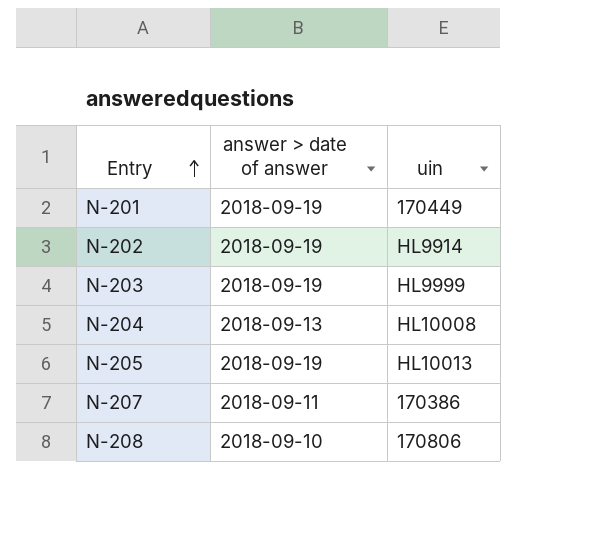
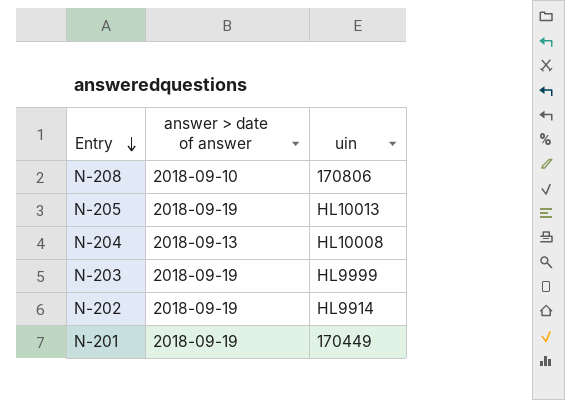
row order: Entry ascending -> Entry descending
row N-207: 2018-09-11 | 170386 -> none

